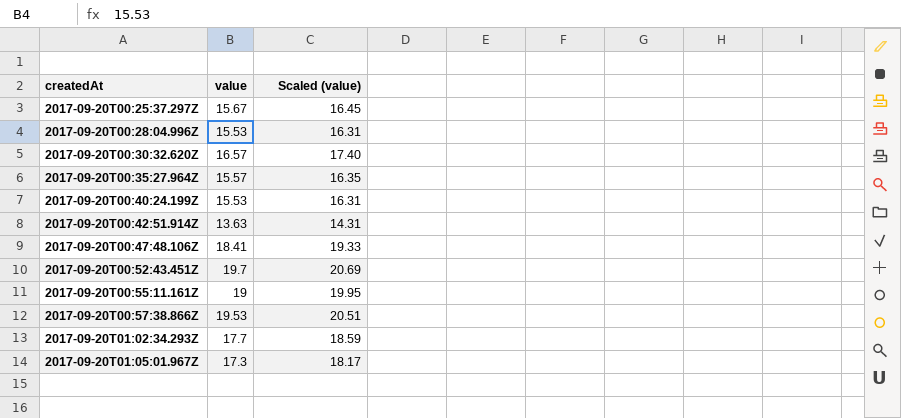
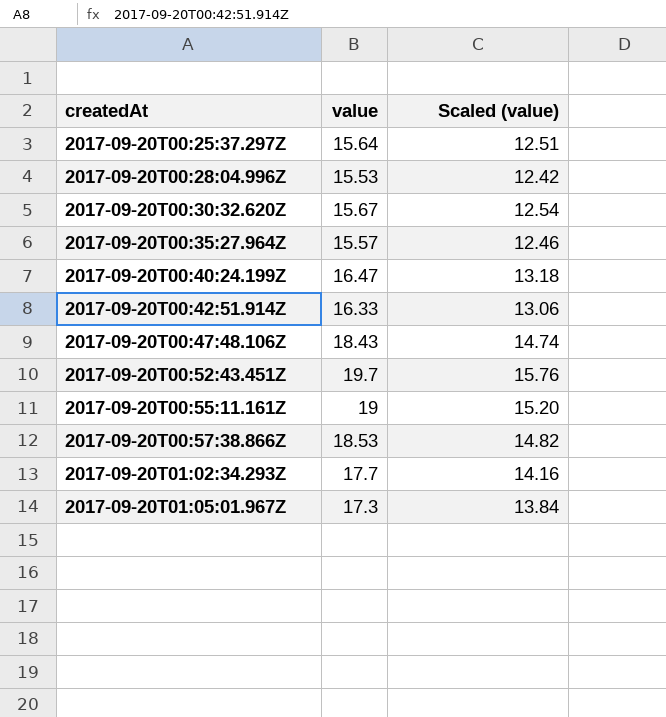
column Scaled (value) | formula: [value] * 1.05 -> [value] * 0.8
2017-09-20T00:25:37.297Z | value: 15.67 -> 15.64
2017-09-20T00:30:32.620Z | value: 16.57 -> 15.67
2017-09-20T00:40:24.199Z | value: 15.53 -> 16.47
2017-09-20T00:42:51.914Z | value: 13.63 -> 16.33
2017-09-20T00:47:48.106Z | value: 18.41 -> 18.43
2017-09-20T00:57:38.866Z | value: 19.53 -> 18.53

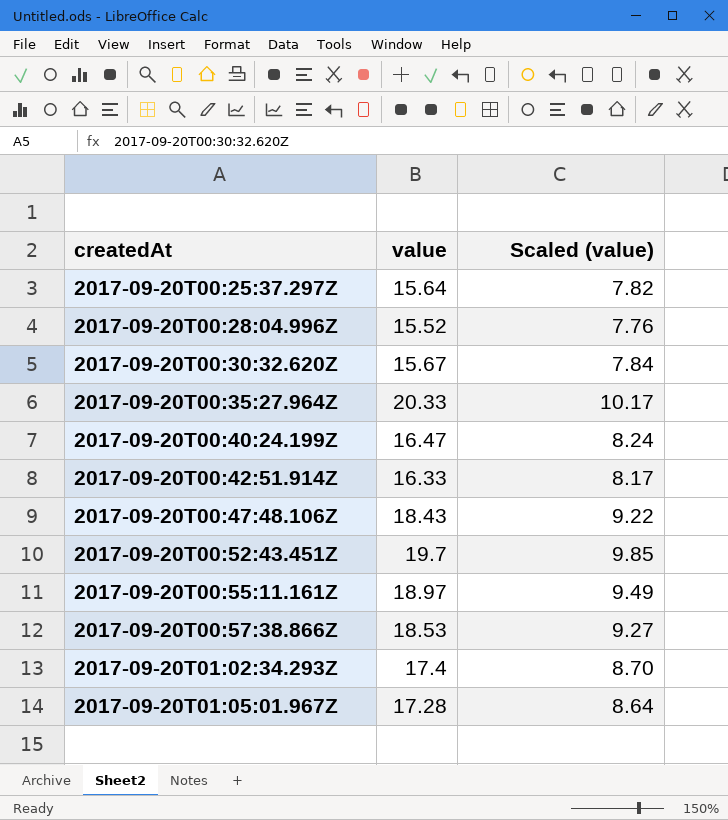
column Scaled (value) | formula: [value] * 0.8 -> [value] * 0.5
2017-09-20T00:28:04.996Z | value: 15.53 -> 15.52
2017-09-20T00:35:27.964Z | value: 15.57 -> 20.33
2017-09-20T00:55:11.161Z | value: 19 -> 18.97
2017-09-20T01:02:34.293Z | value: 17.7 -> 17.4
2017-09-20T01:05:01.967Z | value: 17.3 -> 17.28

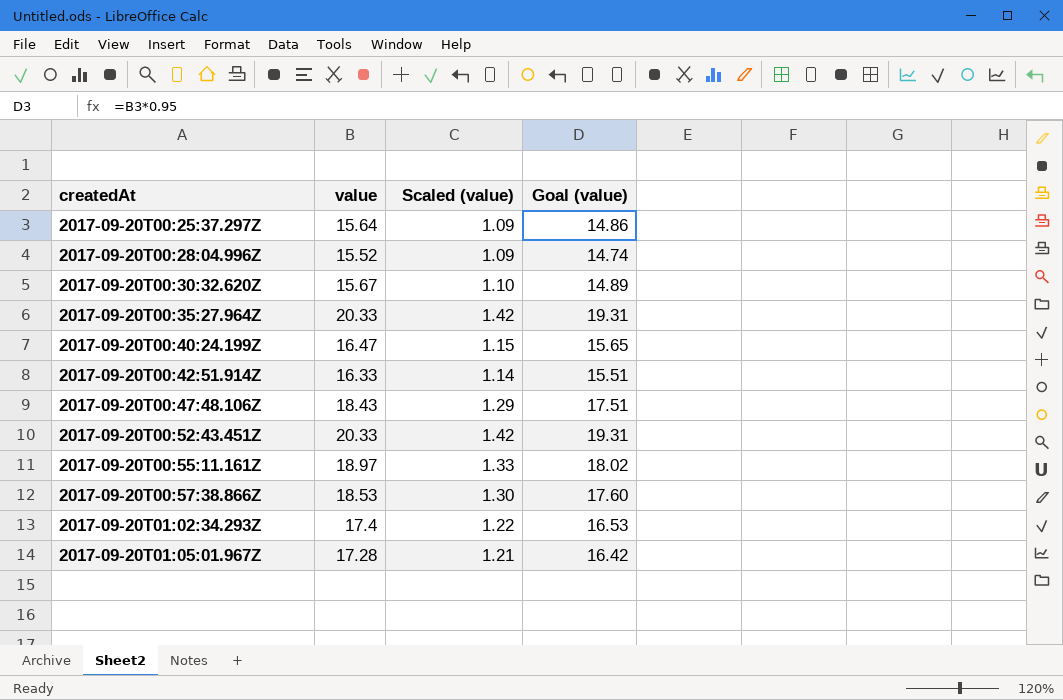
column Scaled (value) | formula: [value] * 0.5 -> [value] * 0.07
column Goal (value) | formula: none -> [value] * 0.95
2017-09-20T00:52:43.451Z | value: 19.7 -> 20.33

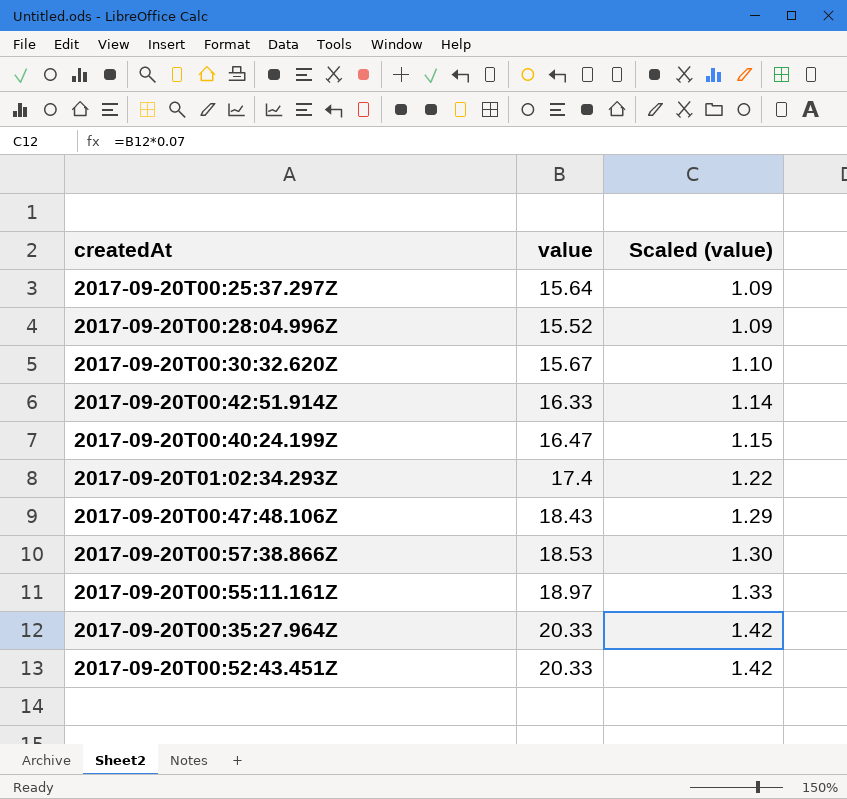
row order: createdAt ascending -> Scaled (value) ascending
column Goal (value) | formula: [value] * 0.95 -> none
row 2017-09-20T01:05:01.967Z: 17.28 | 1.21 | 16.42 -> none

